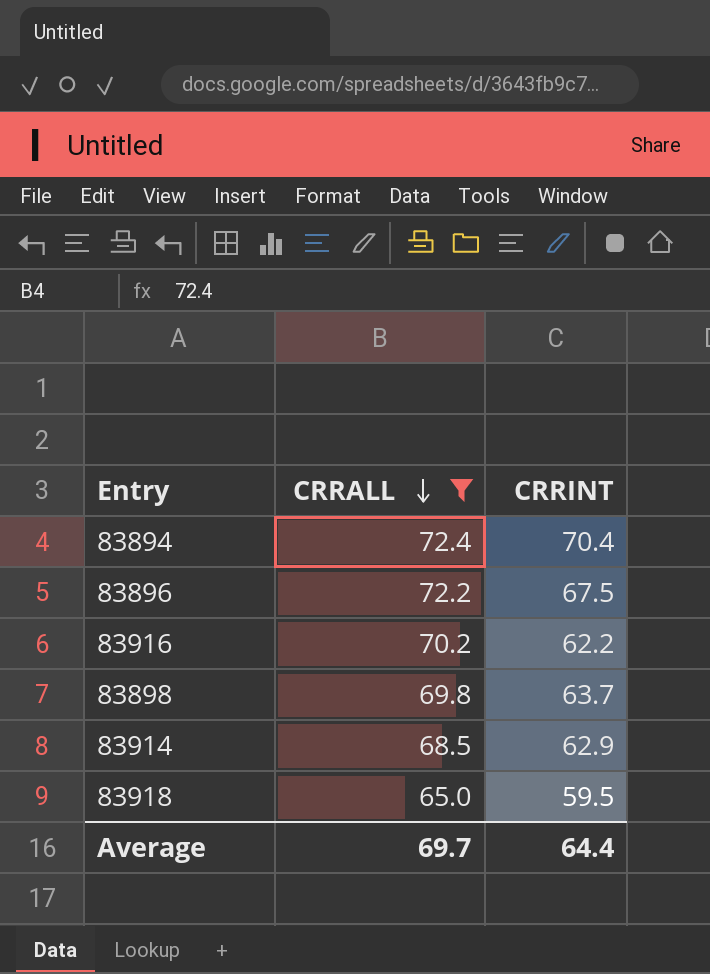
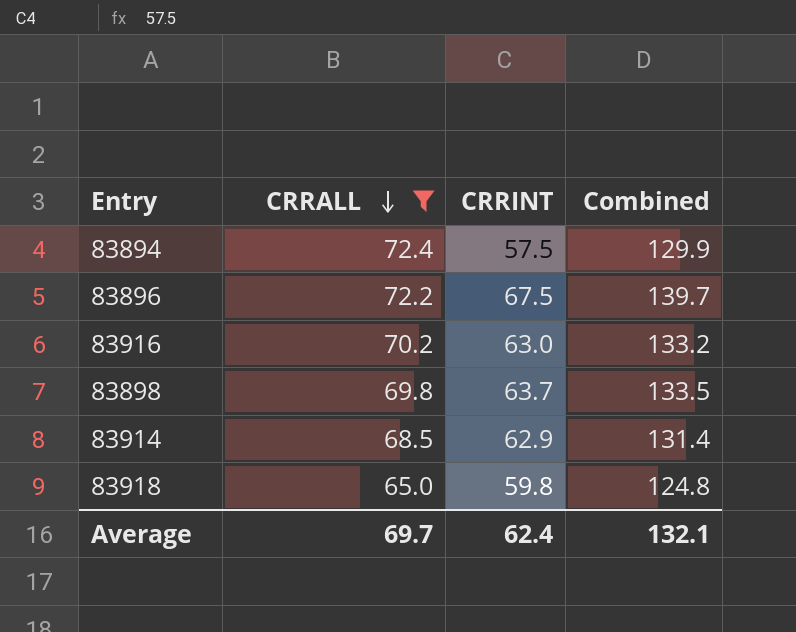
column Combined | formula: none -> [CRRALL] + [CRRINT]
83894 | CRRINT: 70.4 -> 57.5
83916 | CRRINT: 62.2 -> 63.0
83918 | CRRINT: 59.5 -> 59.8
Average | CRRINT: 64.4 -> 62.4

